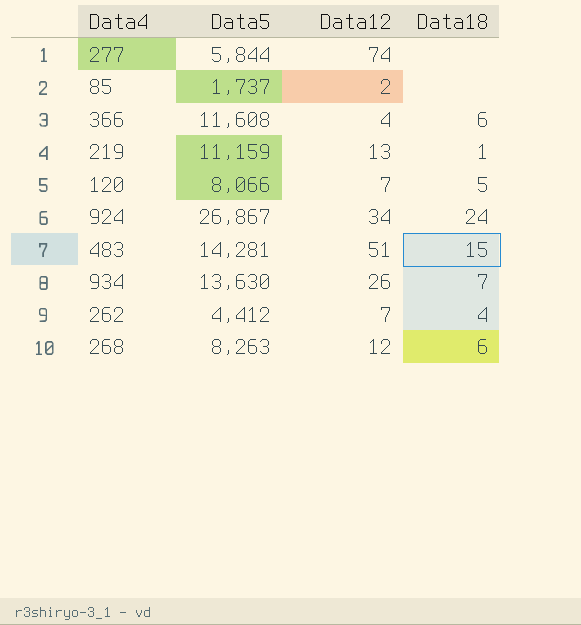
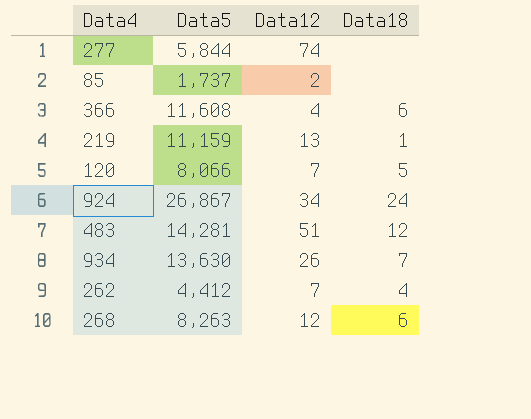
483 | Data18: 15 -> 12

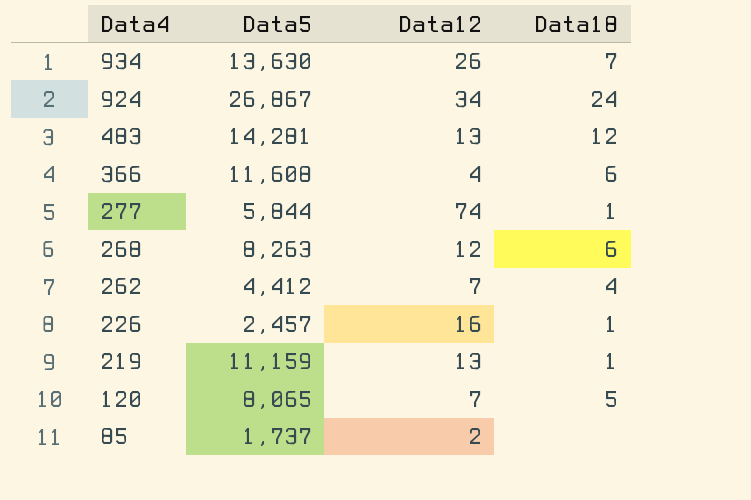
row order: none -> Data4 descending
483 | Data12: 51 -> 13
277 | Data18: none -> 1
row 226: none -> 2,457 | 16 | 1
120 | Data5: 8,066 -> 8,065

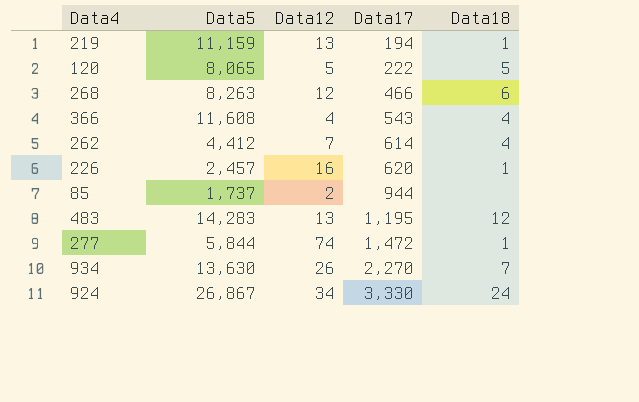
row order: Data4 descending -> Data17 ascending
column Data17 | position: none -> 4
120 | Data12: 7 -> 5
366 | Data18: 6 -> 4
483 | Data5: 14,281 -> 14,283

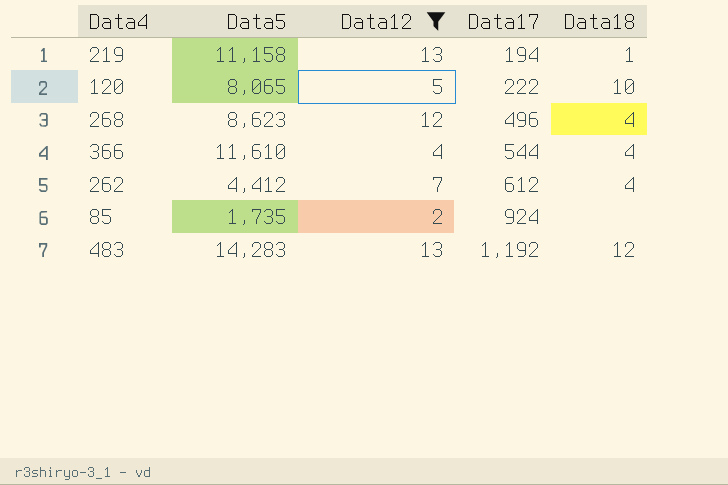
filter: none -> Data12 <= 13
219 | Data5: 11,159 -> 11,158
120 | Data18: 5 -> 10
268 | Data5: 8,263 -> 8,623
268 | Data17: 466 -> 496
268 | Data18: 6 -> 4
366 | Data5: 11,608 -> 11,610
366 | Data17: 543 -> 544
262 | Data17: 614 -> 612
85 | Data5: 1,737 -> 1,735
85 | Data17: 944 -> 924
483 | Data17: 1,195 -> 1,192

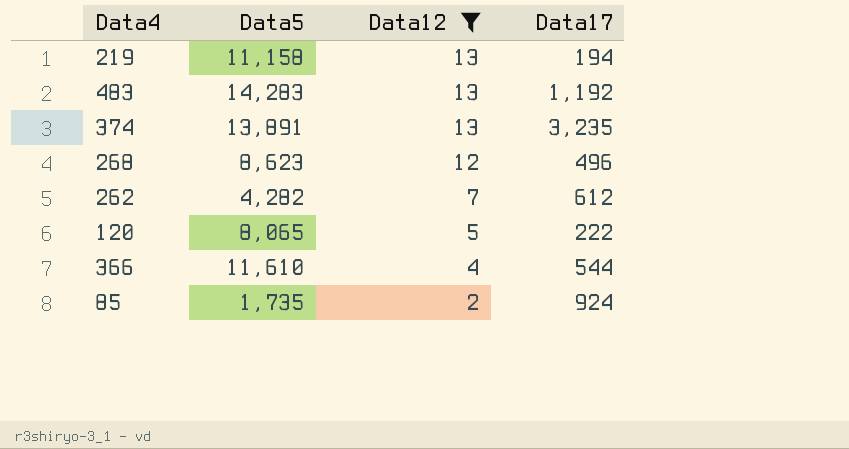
row order: Data17 ascending -> Data12 descending
column Data18 | position: 5 -> none
row 374: none -> 13,891 | 13 | 3,235
262 | Data5: 4,412 -> 4,282

